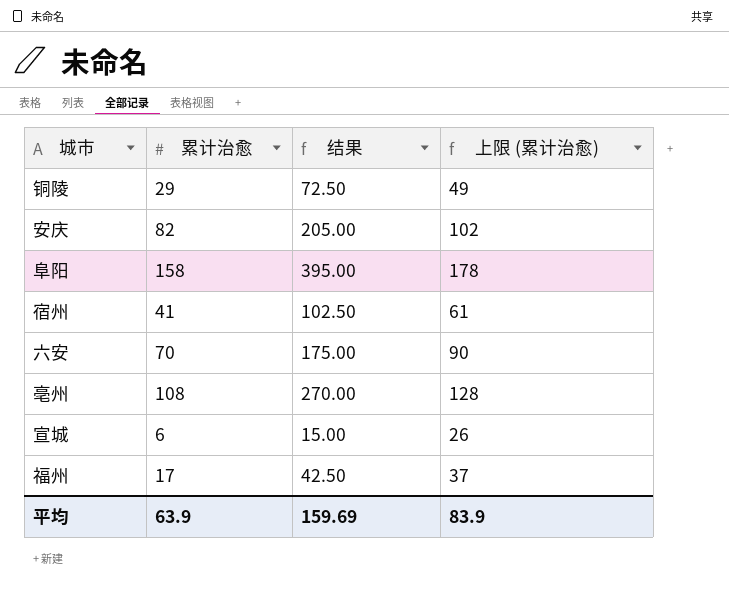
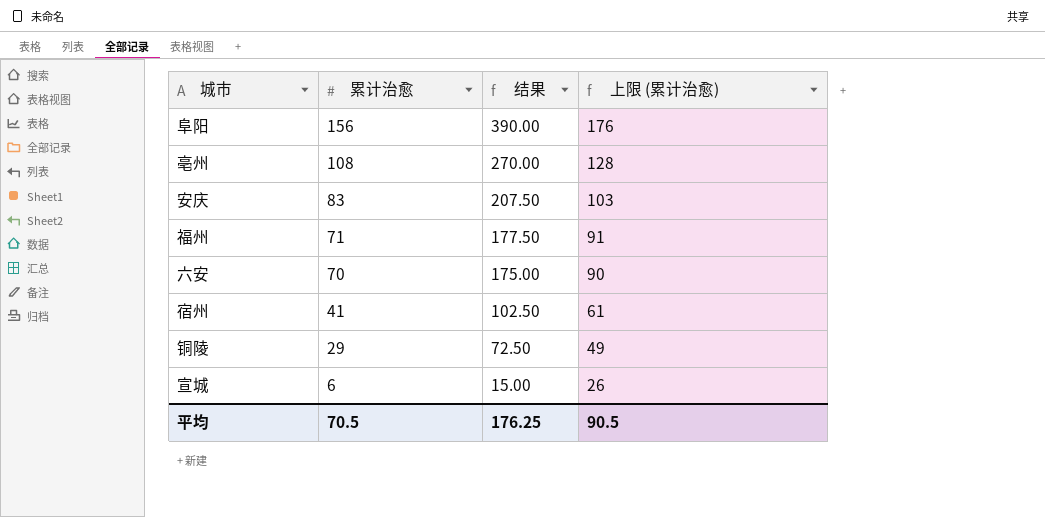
row order: none -> 累计治愈 descending
阜阳 | 累计治愈: 158 -> 156
阜阳 | 结果: 395.00 -> 390.00
阜阳 | 上限 (累计治愈): 178 -> 176
安庆 | 累计治愈: 82 -> 83
安庆 | 结果: 205.00 -> 207.50
安庆 | 上限 (累计治愈): 102 -> 103
福州 | 累计治愈: 17 -> 71
福州 | 结果: 42.50 -> 177.50
福州 | 上限 (累计治愈): 37 -> 91
平均 | 累计治愈: 63.9 -> 70.5
平均 | 结果: 159.69 -> 176.25
平均 | 上限 (累计治愈): 83.9 -> 90.5

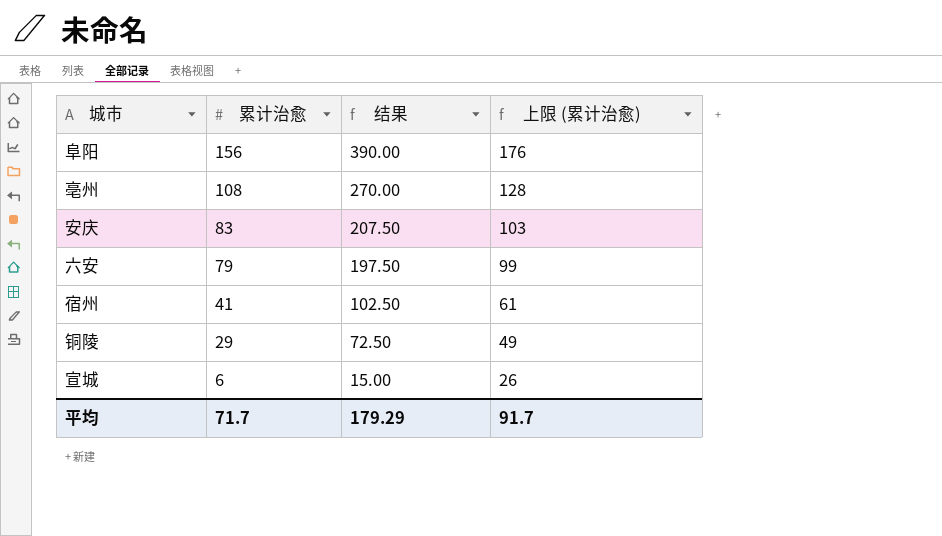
row 福州: 71 | 177.50 | 91 -> none
六安 | 累计治愈: 70 -> 79
六安 | 结果: 175.00 -> 197.50
六安 | 上限 (累计治愈): 90 -> 99
平均 | 累计治愈: 70.5 -> 71.7
平均 | 结果: 176.25 -> 179.29
平均 | 上限 (累计治愈): 90.5 -> 91.7

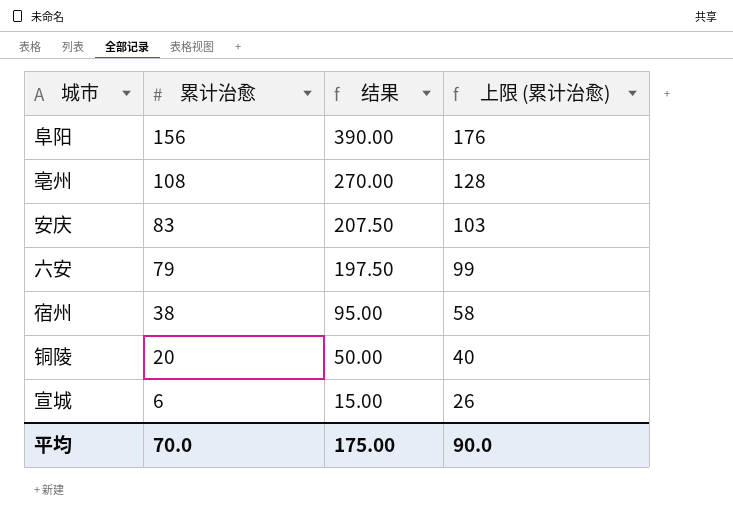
宿州 | 累计治愈: 41 -> 38
宿州 | 结果: 102.50 -> 95.00
宿州 | 上限 (累计治愈): 61 -> 58
铜陵 | 累计治愈: 29 -> 20
铜陵 | 结果: 72.50 -> 50.00
铜陵 | 上限 (累计治愈): 49 -> 40
平均 | 累计治愈: 71.7 -> 70.0
平均 | 结果: 179.29 -> 175.00
平均 | 上限 (累计治愈): 91.7 -> 90.0

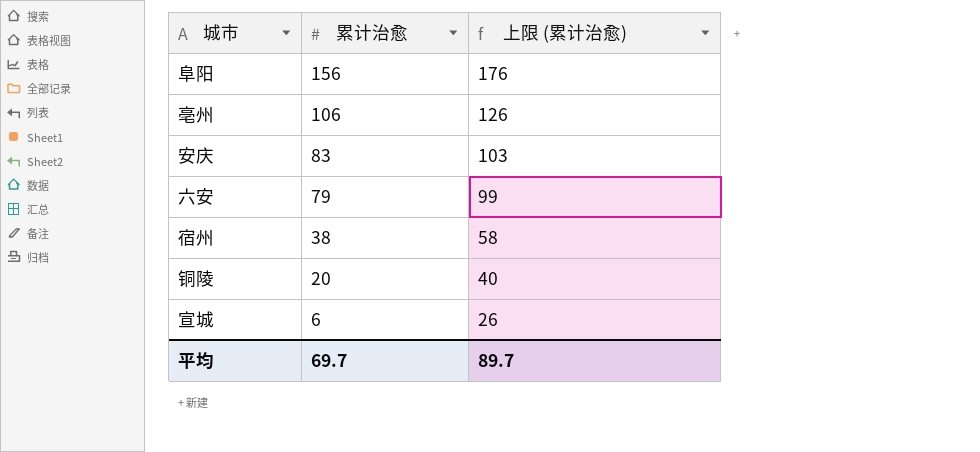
column 结果 | formula: [累计治愈] * 2.5 -> none
亳州 | 累计治愈: 108 -> 106
亳州 | 上限 (累计治愈): 128 -> 126
平均 | 累计治愈: 70.0 -> 69.7
平均 | 上限 (累计治愈): 90.0 -> 89.7

